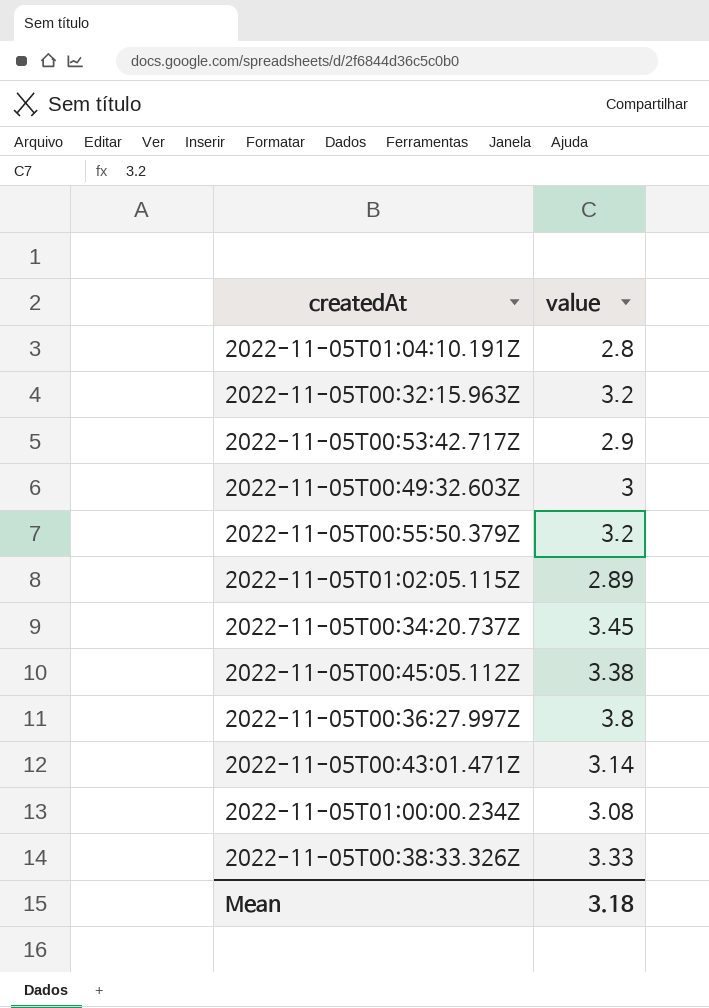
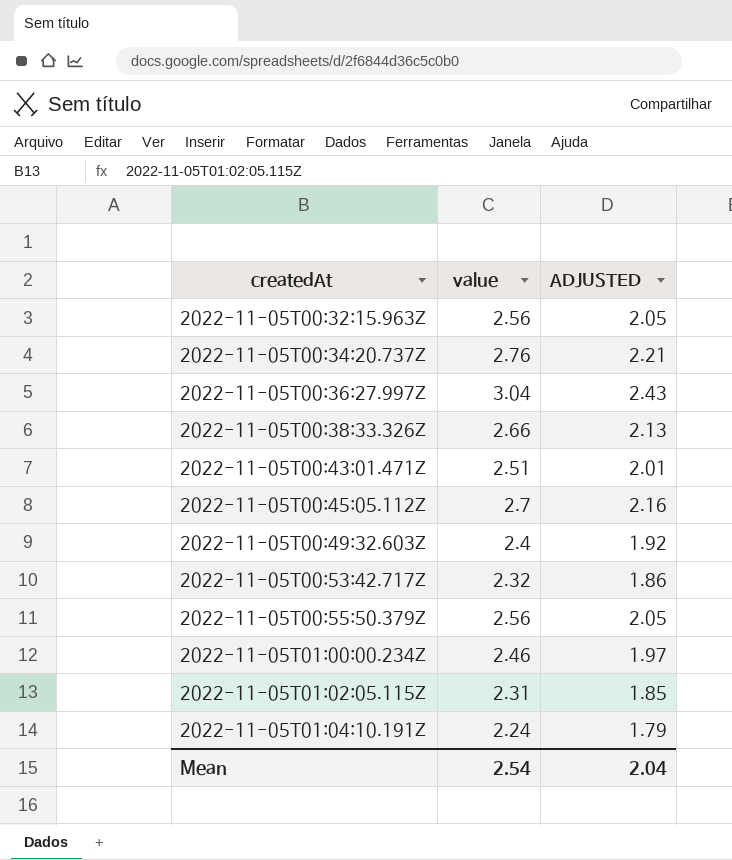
row order: none -> createdAt ascending
column ADJUSTED | formula: none -> [value] * 0.8
2022-11-05T00:32:15.963Z | value: 3.2 -> 2.56
2022-11-05T00:34:20.737Z | value: 3.45 -> 2.76
2022-11-05T00:36:27.997Z | value: 3.8 -> 3.04
2022-11-05T00:38:33.326Z | value: 3.33 -> 2.66
2022-11-05T00:43:01.471Z | value: 3.14 -> 2.51
2022-11-05T00:45:05.112Z | value: 3.38 -> 2.7
2022-11-05T00:49:32.603Z | value: 3 -> 2.4
2022-11-05T00:53:42.717Z | value: 2.9 -> 2.32
2022-11-05T00:55:50.379Z | value: 3.2 -> 2.56
2022-11-05T01:00:00.234Z | value: 3.08 -> 2.46
2022-11-05T01:02:05.115Z | value: 2.89 -> 2.31
2022-11-05T01:04:10.191Z | value: 2.8 -> 2.24
Mean | value: 3.18 -> 2.54

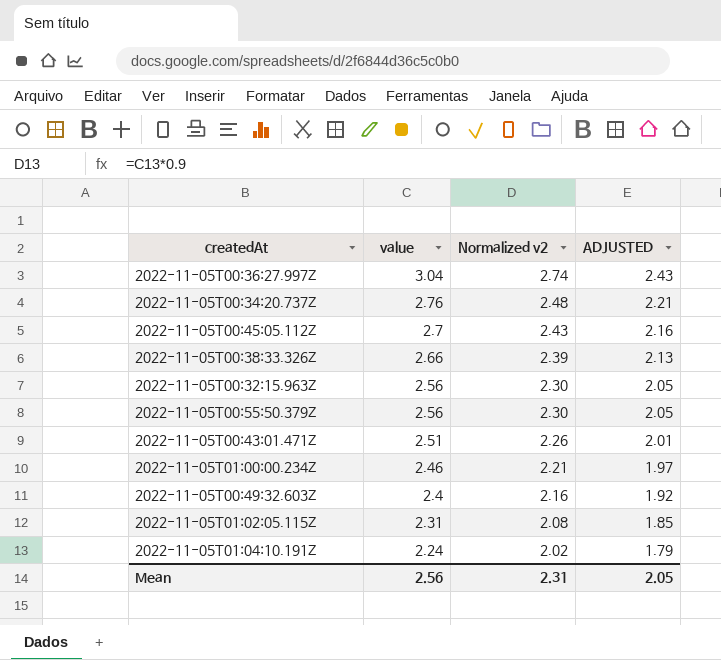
row order: createdAt ascending -> value descending
column Normalized v2 | formula: none -> [value] * 0.9
row 2022-11-05T00:53:42.717Z: 2.32 | 1.86 -> none
Mean | value: 2.54 -> 2.56
Mean | ADJUSTED: 2.04 -> 2.05

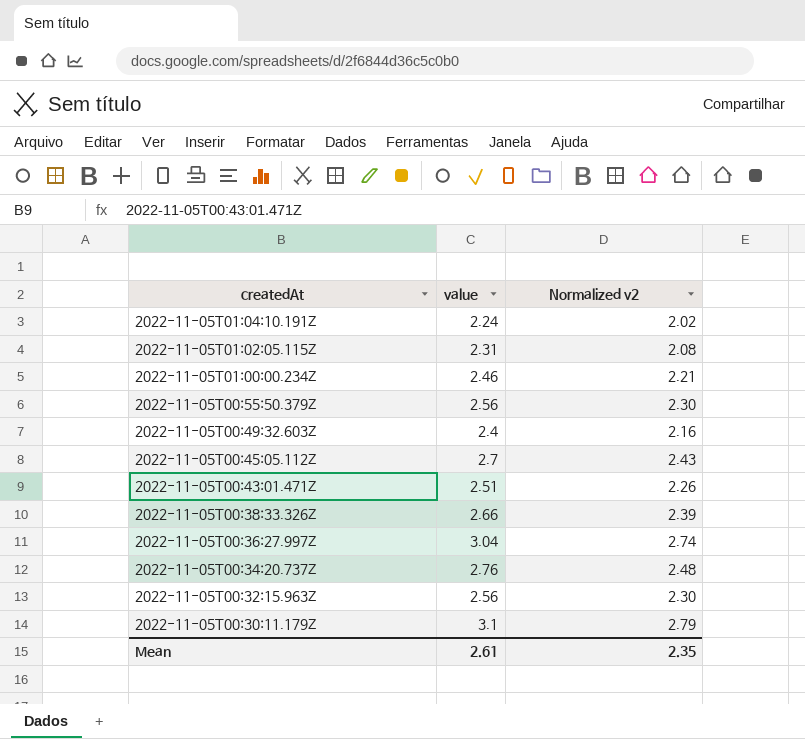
row order: value descending -> createdAt descending
column ADJUSTED | formula: [value] * 0.8 -> none
row 2022-11-05T00:30:11.179Z: none -> 3.1 | 2.79
Mean | value: 2.56 -> 2.61
Mean | Normalized v2: 2.31 -> 2.35

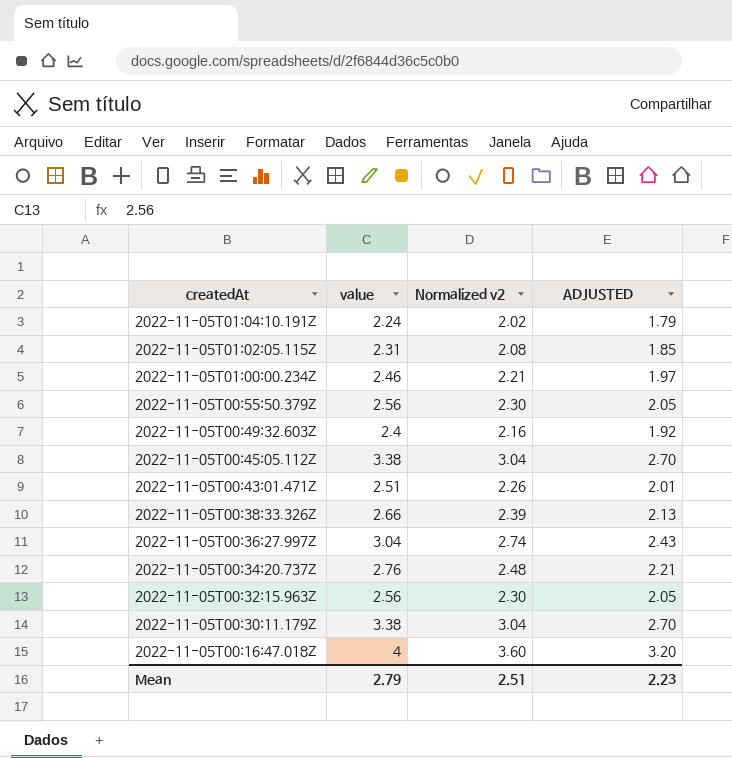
column ADJUSTED | formula: none -> [value] * 0.8
2022-11-05T00:45:05.112Z | value: 2.7 -> 3.38
2022-11-05T00:45:05.112Z | Normalized v2: 2.43 -> 3.04
2022-11-05T00:30:11.179Z | value: 3.1 -> 3.38
2022-11-05T00:30:11.179Z | Normalized v2: 2.79 -> 3.04
row 2022-11-05T00:16:47.018Z: none -> 4 | 3.60 | 3.20
Mean | value: 2.61 -> 2.79
Mean | Normalized v2: 2.35 -> 2.51

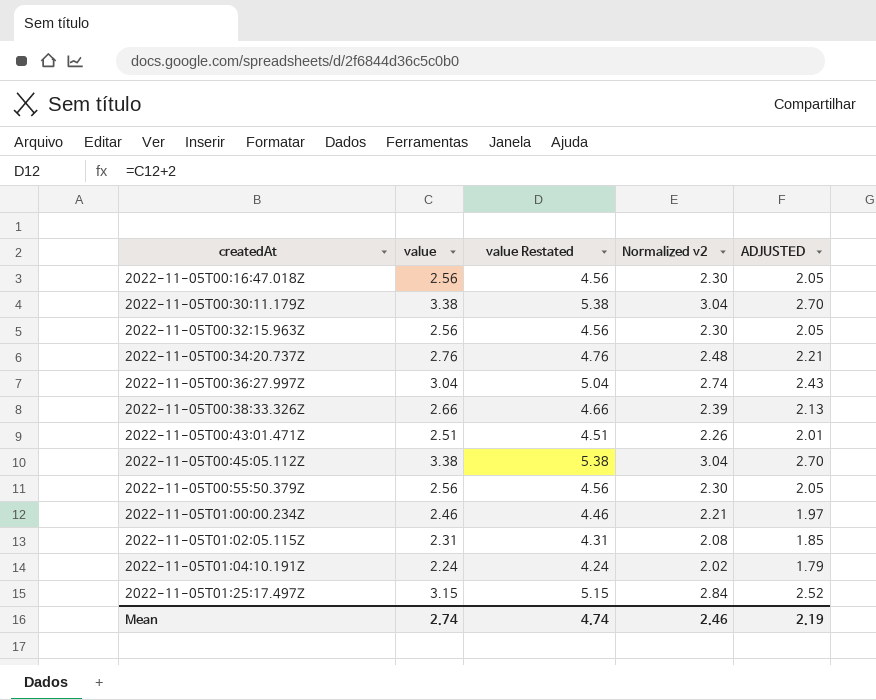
row order: createdAt descending -> createdAt ascending
column value Restated | formula: none -> [value] + 2
row 2022-11-05T00:49:32.603Z: 2.4 | 2.16 | 1.92 -> none
2022-11-05T00:16:47.018Z | value: 4 -> 2.56
2022-11-05T00:16:47.018Z | Normalized v2: 3.60 -> 2.30
2022-11-05T00:16:47.018Z | ADJUSTED: 3.20 -> 2.05
row 2022-11-05T01:25:17.497Z: none -> 3.15 | 5.15 | 2.84 | 2.52
Mean | value: 2.79 -> 2.74
Mean | Normalized v2: 2.51 -> 2.46
Mean | ADJUSTED: 2.23 -> 2.19

